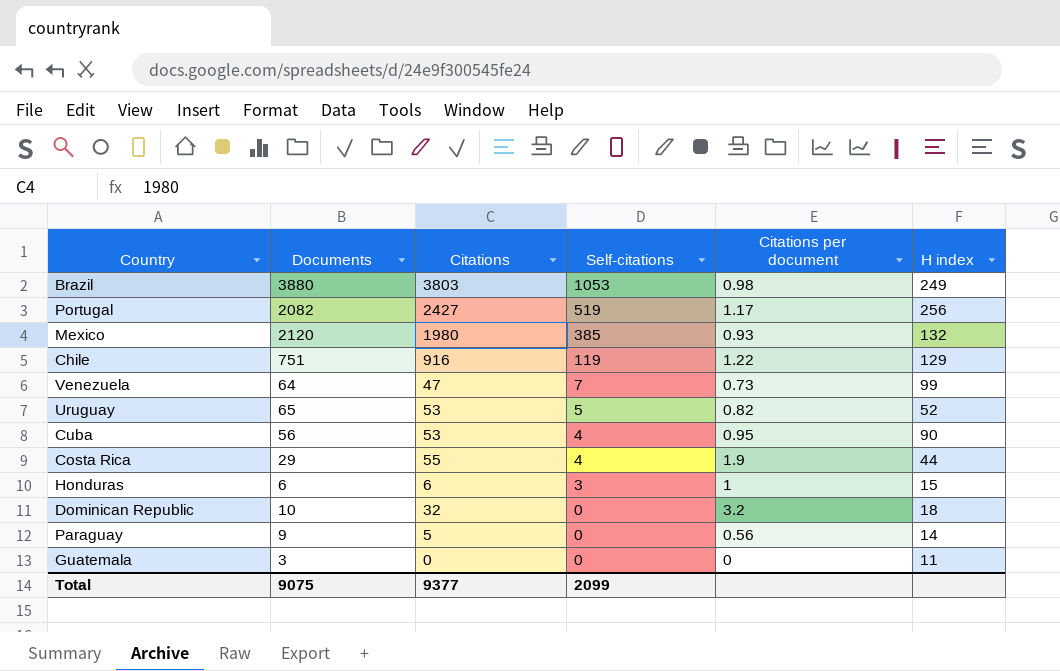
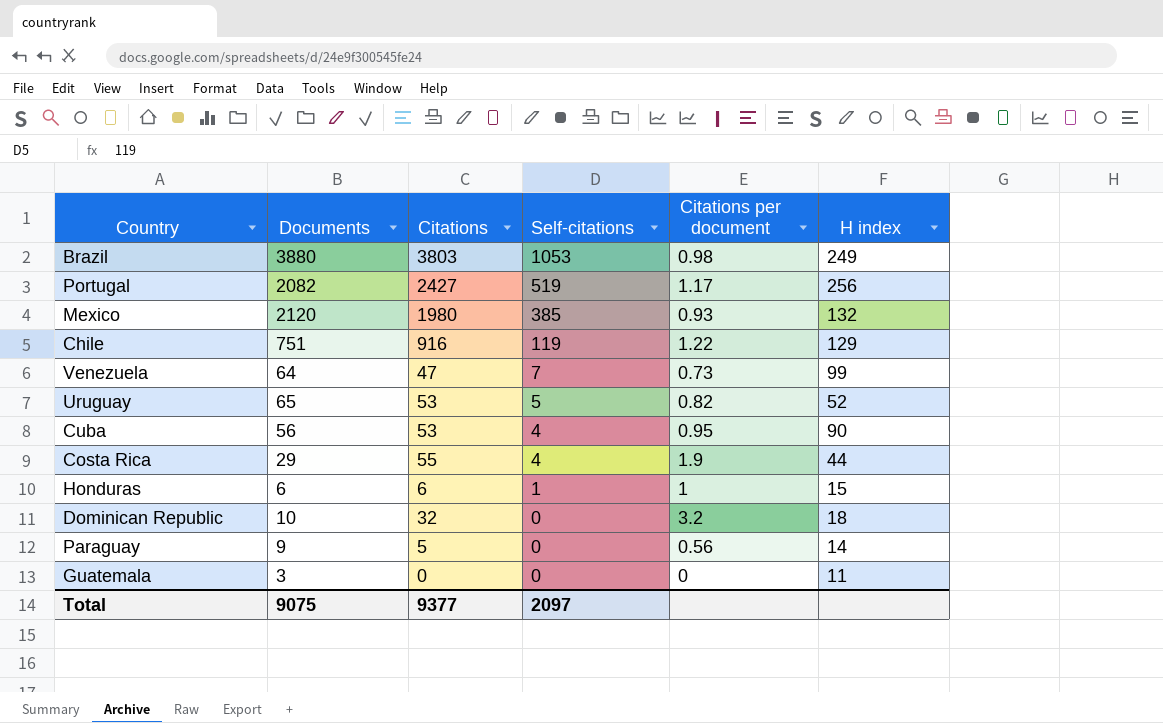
Honduras | Self-citations: 3 -> 1
Total | Self-citations: 2099 -> 2097

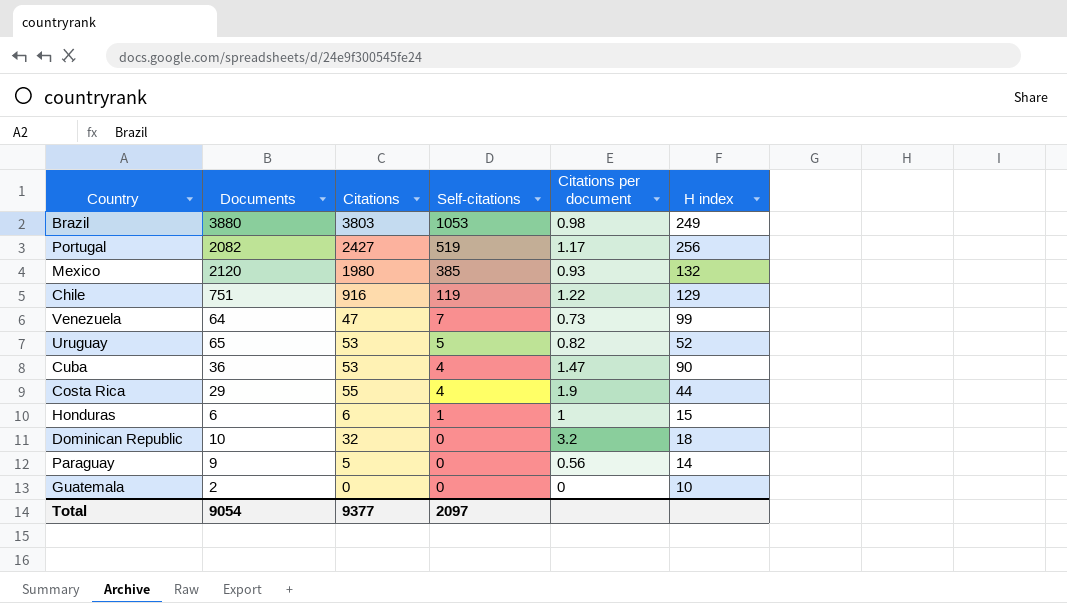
Cuba | Documents: 56 -> 36
Cuba | Citations per document: 0.95 -> 1.47
Guatemala | Documents: 3 -> 2
Guatemala | H index: 11 -> 10
Total | Documents: 9075 -> 9054

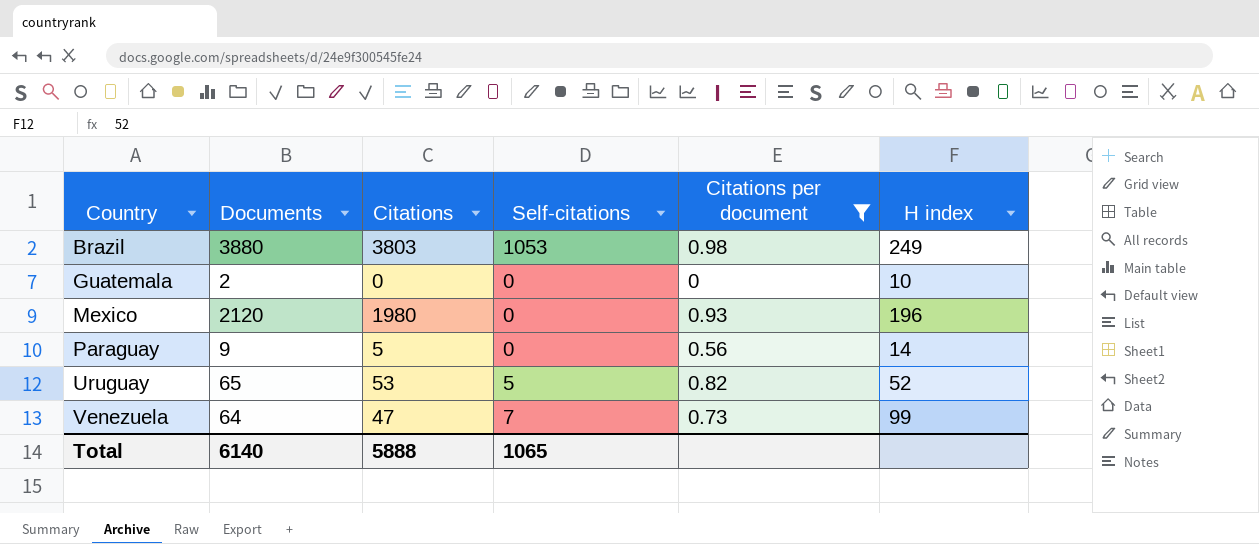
filter: none -> Citations per document <= 0.98
row order: Self-citations descending -> Country ascending
Mexico | Self-citations: 385 -> 0
Mexico | H index: 132 -> 196
Total | Documents: 9054 -> 6140
Total | Citations: 9377 -> 5888
Total | Self-citations: 2097 -> 1065

